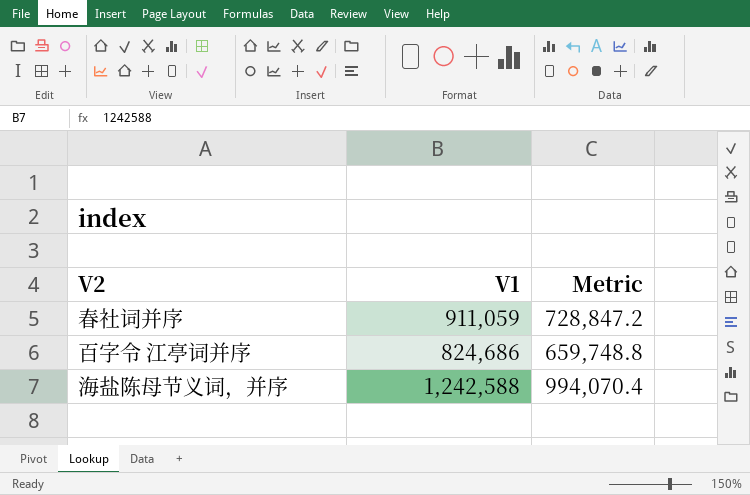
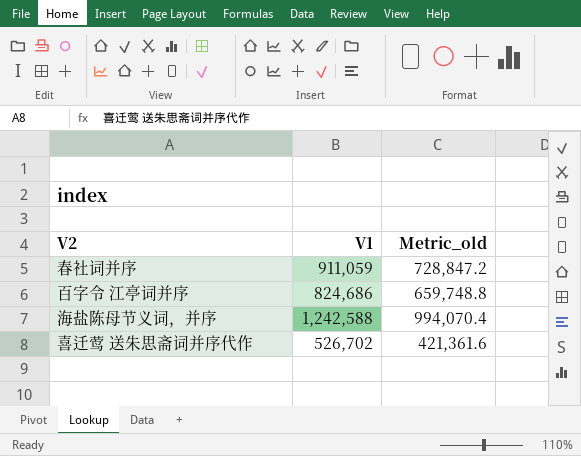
column name: Metric -> Metric_old
row 喜迁莺 送朱思斋词并序代作: none -> 526,702 | 421,361.6

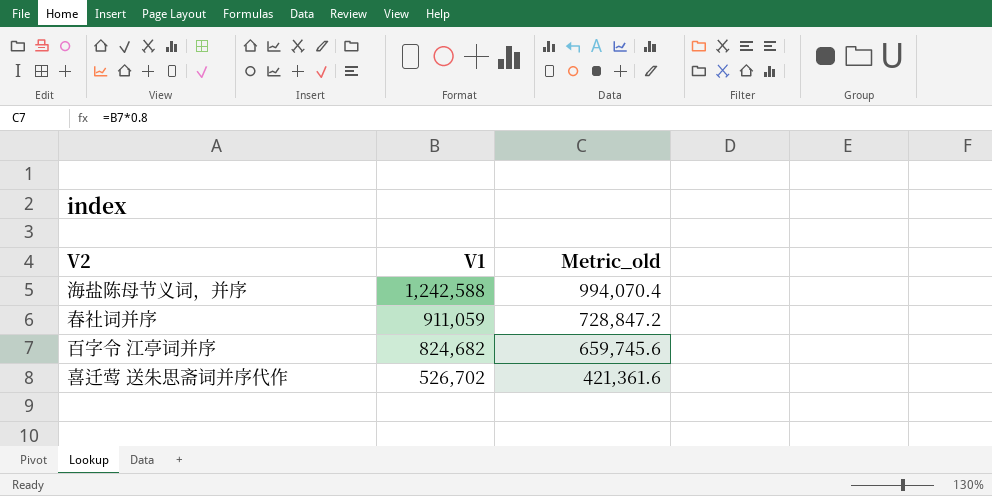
row order: none -> V1 descending
百字令 江亭词并序 | V1: 824,686 -> 824,682
百字令 江亭词并序 | Metric_old: 659,748.8 -> 659,745.6

